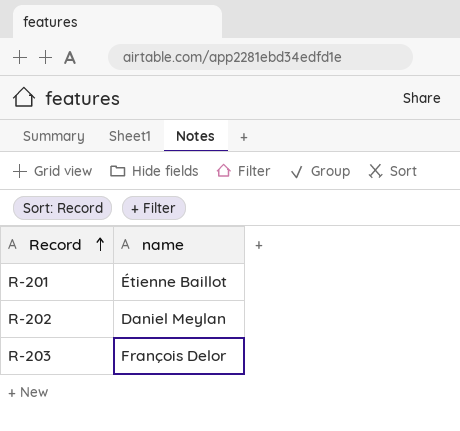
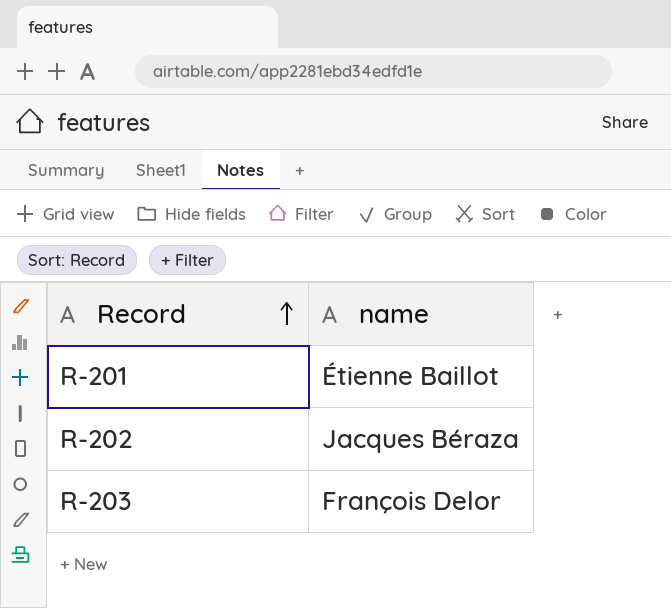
R-202 | name: Daniel Meylan -> Jacques Béraza

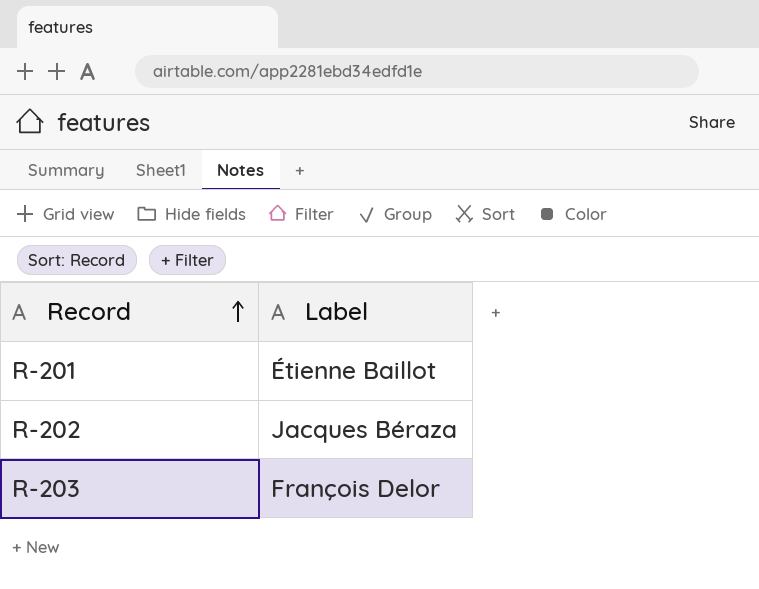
column name: name -> Label

